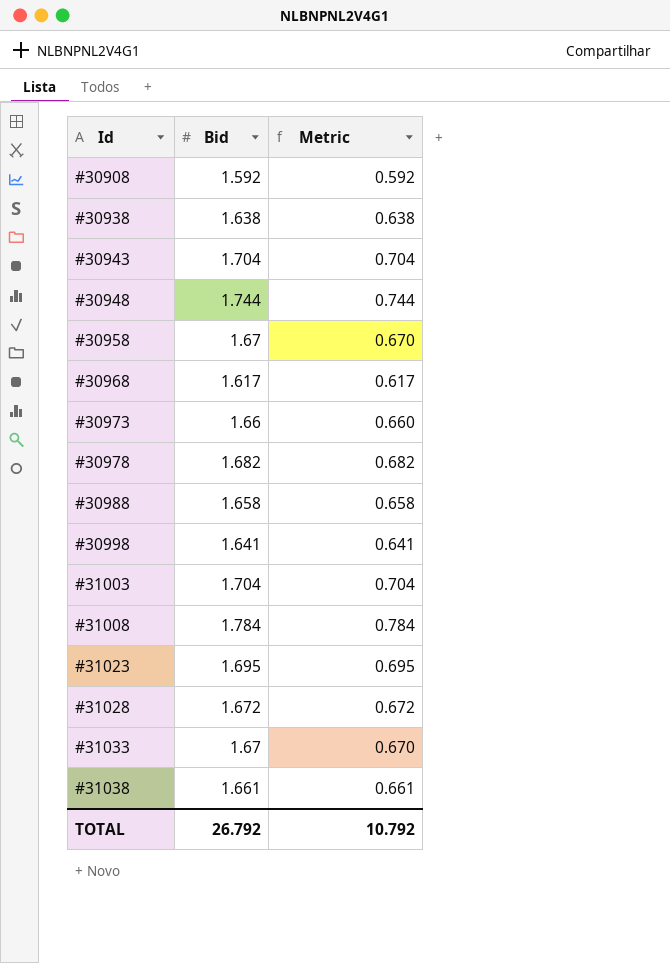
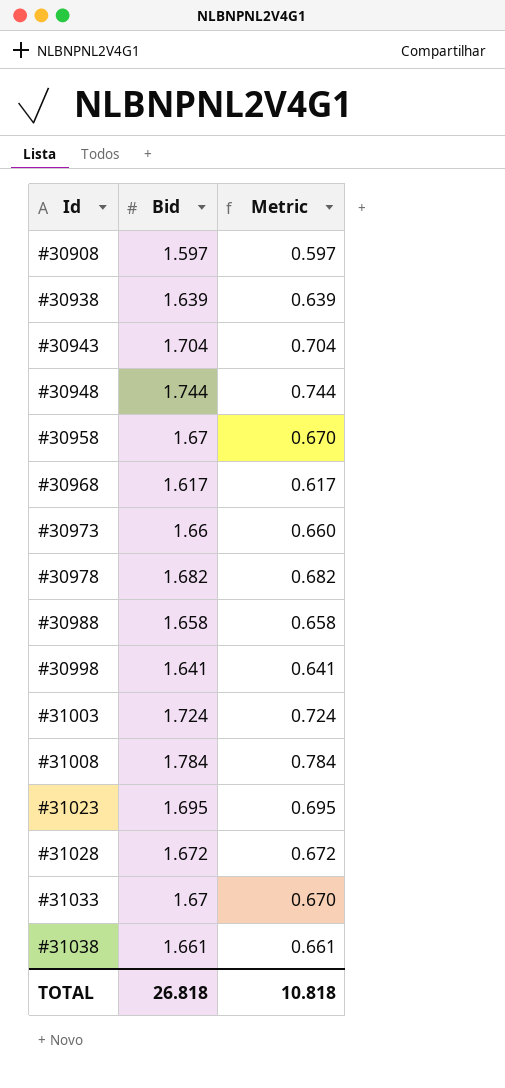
#30908 | Bid: 1.592 -> 1.597
#30908 | Metric: 0.592 -> 0.597
#30938 | Bid: 1.638 -> 1.639
#30938 | Metric: 0.638 -> 0.639
#31003 | Bid: 1.704 -> 1.724
#31003 | Metric: 0.704 -> 0.724
TOTAL | Bid: 26.792 -> 26.818
TOTAL | Metric: 10.792 -> 10.818

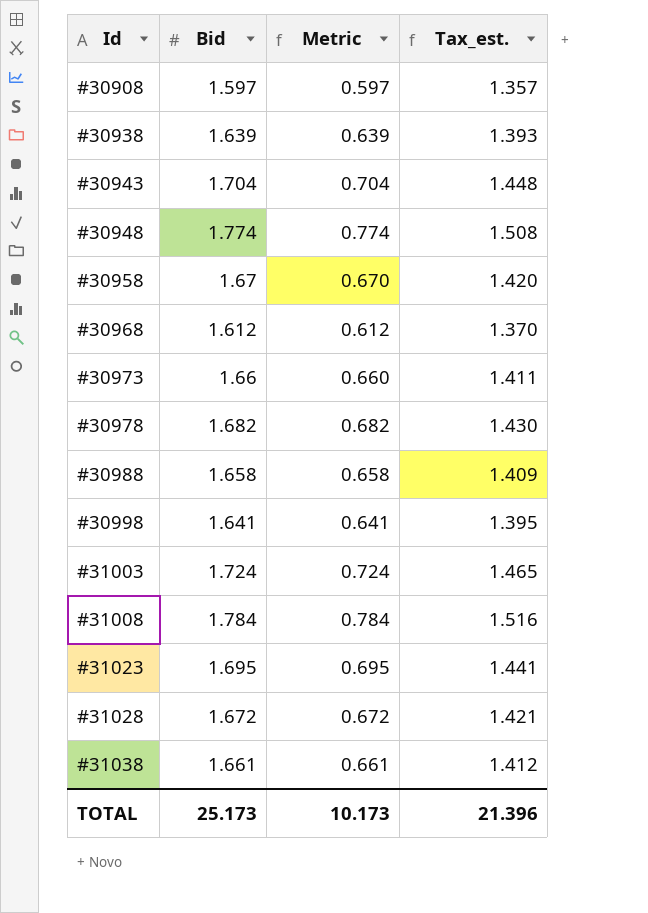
column Tax_est. | formula: none -> [Bid] * 0.85
row #31033: 1.67 | 0.670 -> none
#30948 | Bid: 1.744 -> 1.774
#30948 | Metric: 0.744 -> 0.774
#30968 | Bid: 1.617 -> 1.612
#30968 | Metric: 0.617 -> 0.612
TOTAL | Bid: 26.818 -> 25.173
TOTAL | Metric: 10.818 -> 10.173

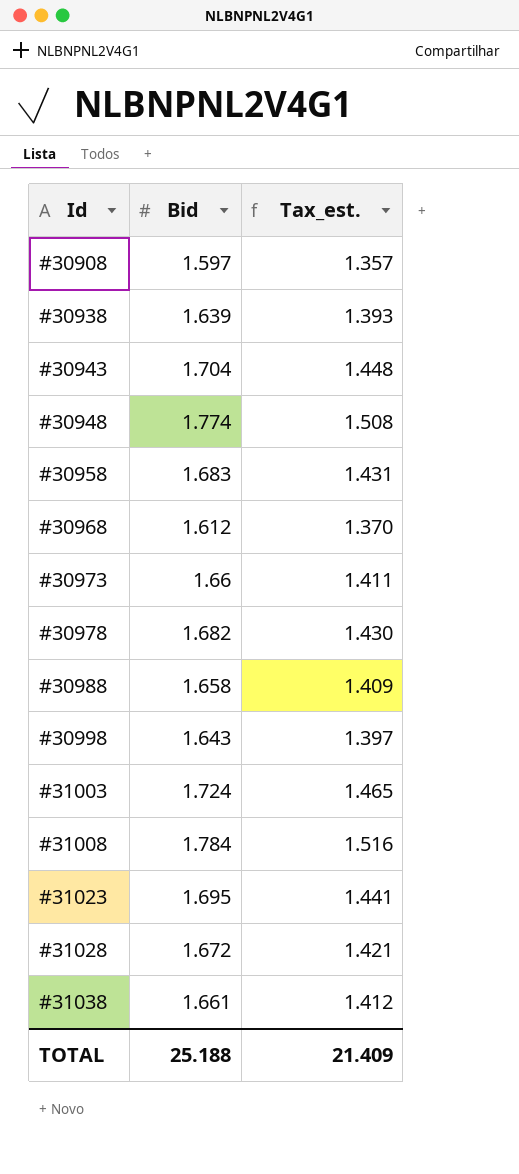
column Metric | formula: [Bid] - 1 -> none
#30958 | Bid: 1.67 -> 1.683
#30958 | Tax_est.: 1.420 -> 1.431
#30998 | Bid: 1.641 -> 1.643
#30998 | Tax_est.: 1.395 -> 1.397
TOTAL | Bid: 25.173 -> 25.188
TOTAL | Tax_est.: 21.396 -> 21.409

